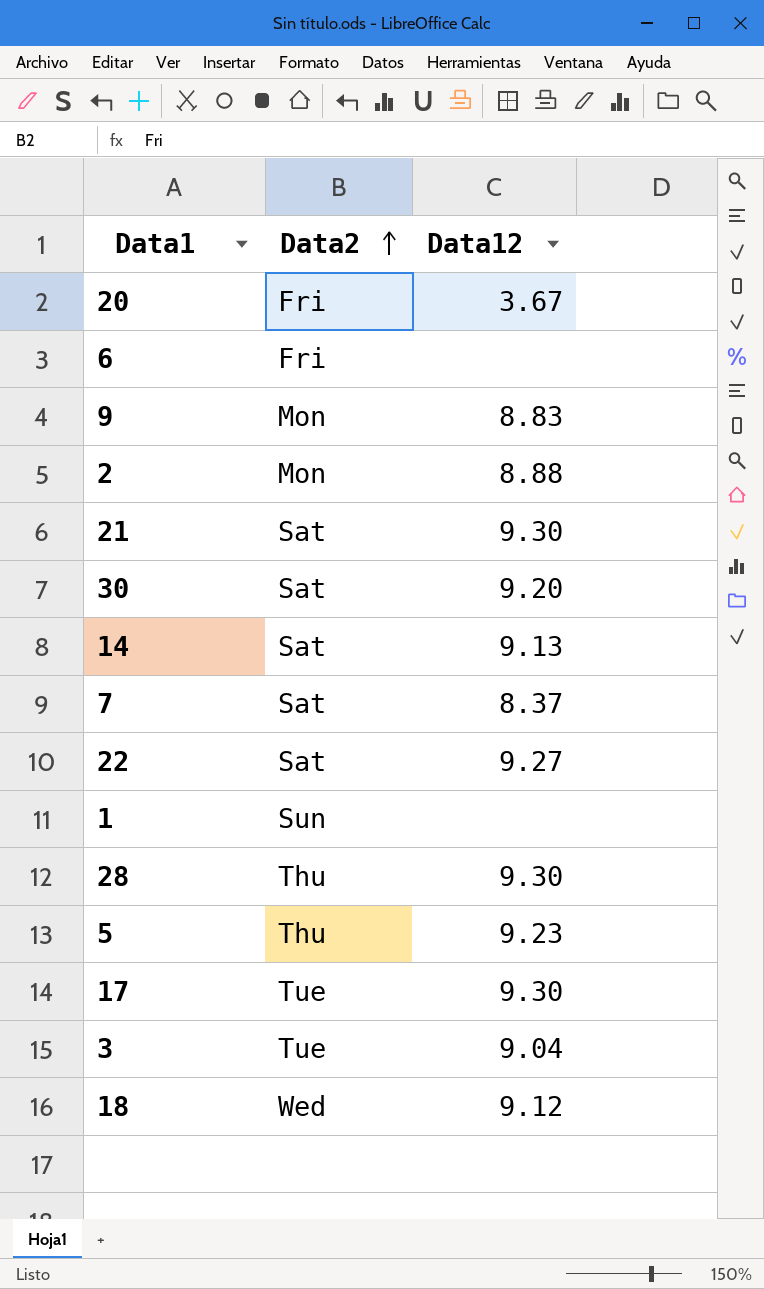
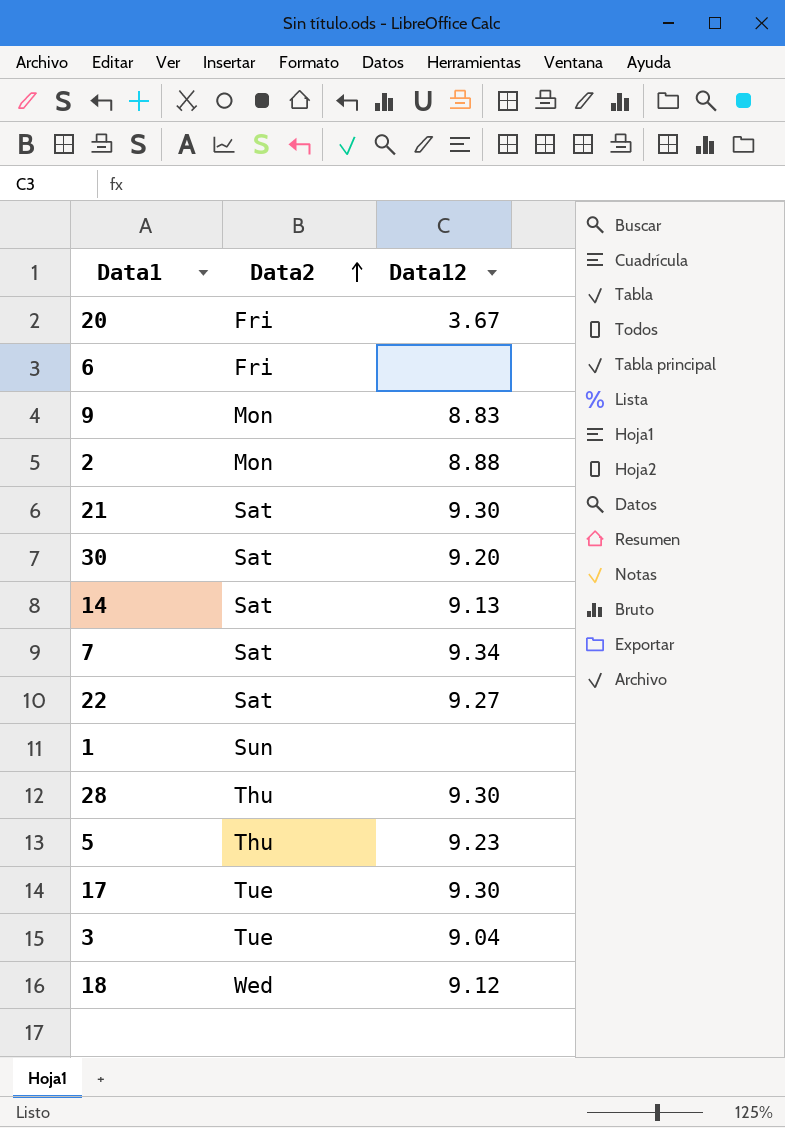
7 | Data12: 8.37 -> 9.34

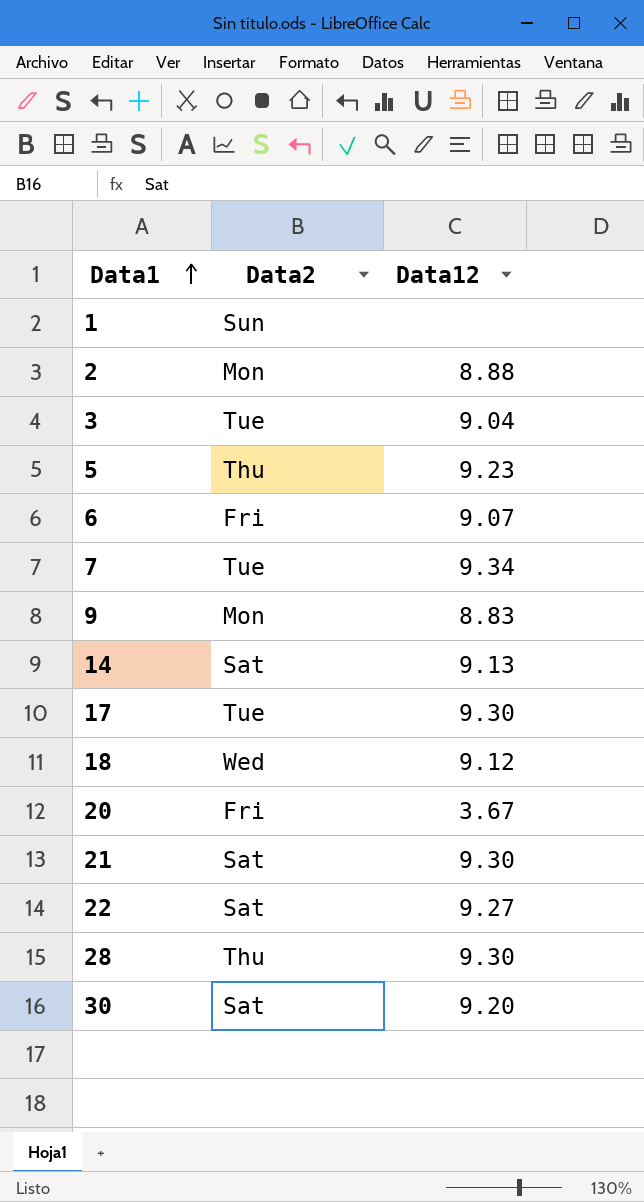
row order: Data2 ascending -> Data1 ascending
6 | Data12: none -> 9.07
7 | Data2: Sat -> Tue

